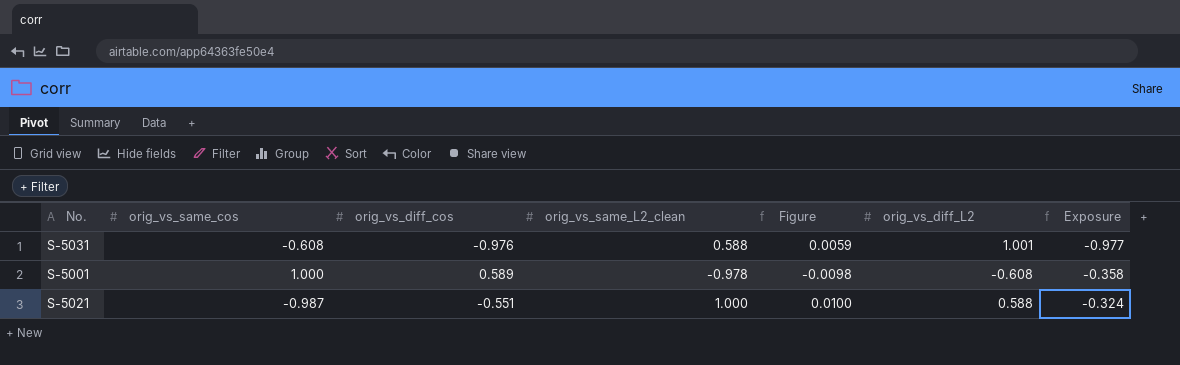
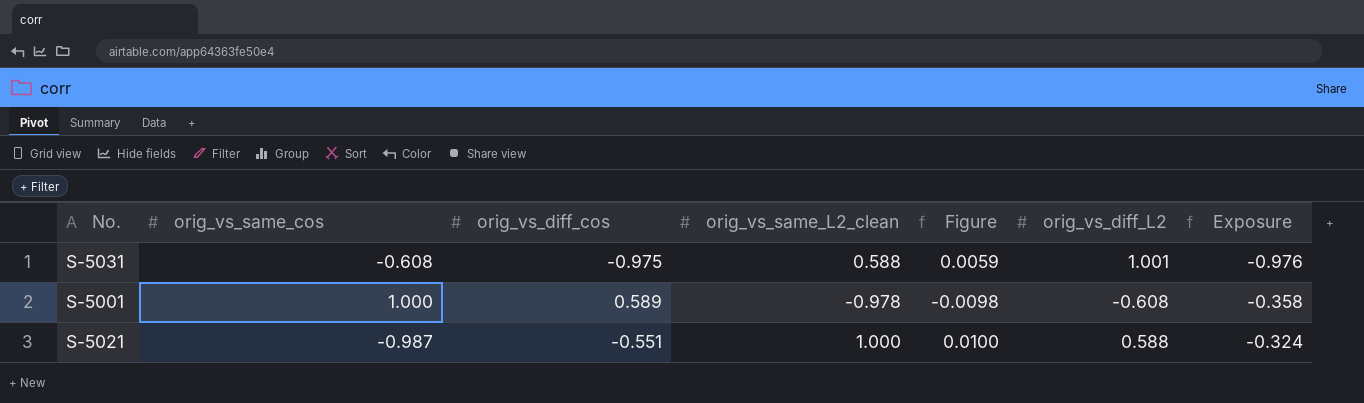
S-5031 | orig_vs_diff_cos: -0.976 -> -0.975
S-5031 | Exposure: -0.977 -> -0.976

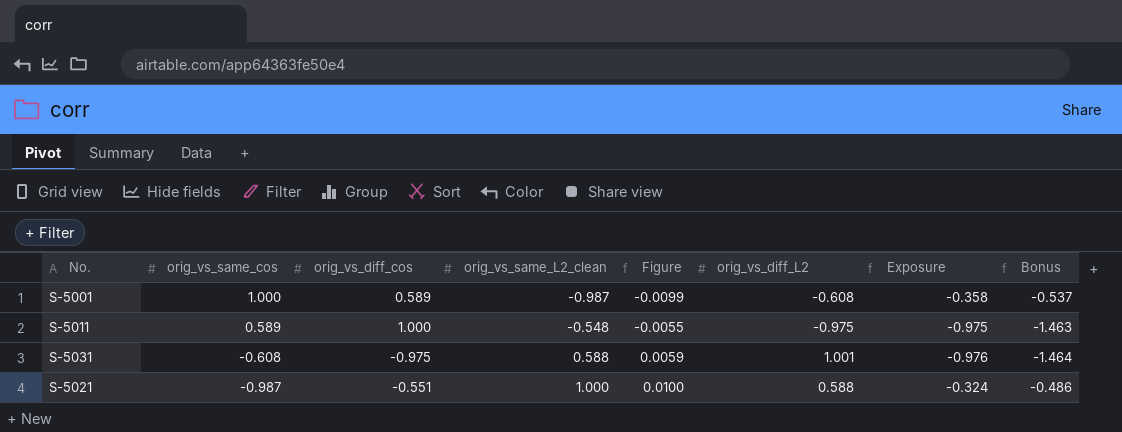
row order: Exposure ascending -> orig_vs_same_cos descending
column Bonus | formula: none -> [Exposure] * 1.5
S-5001 | orig_vs_same_L2_clean: -0.978 -> -0.987
S-5001 | Figure: -0.0098 -> -0.0099
row S-5011: none -> 0.589 | 1.000 | -0.548 | -0.0055 | -0.975 | -0.975 | -1.463

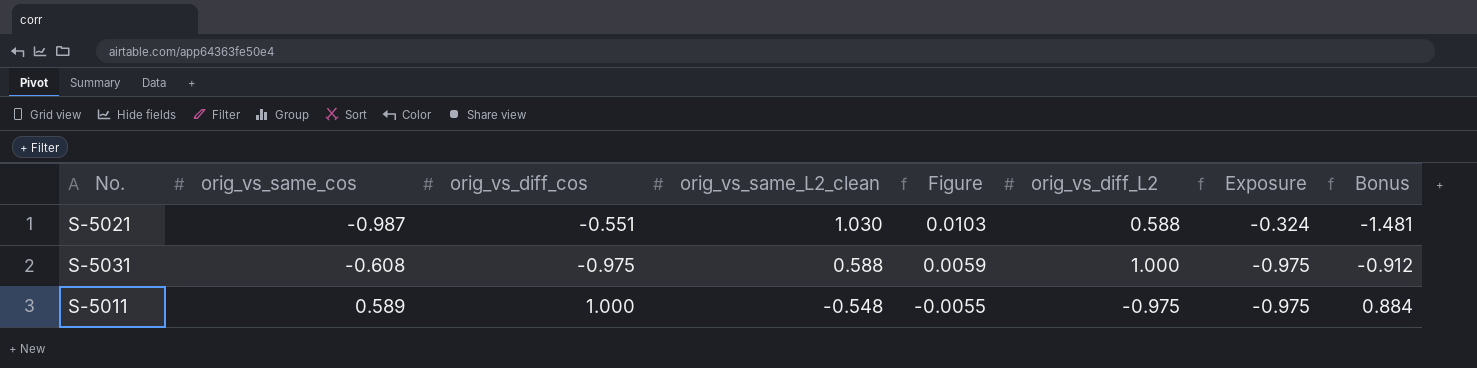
row order: orig_vs_same_cos descending -> orig_vs_same_cos ascending
column Bonus | formula: [Exposure] * 1.5 -> [orig_vs_same_cos] * 1.5
row S-5001: 1.000 | 0.589 | -0.987 | -0.0099 | -0.608 | -0.358 | -0.537 -> none
S-5021 | orig_vs_same_L2_clean: 1.000 -> 1.030
S-5021 | Figure: 0.0100 -> 0.0103
S-5031 | orig_vs_diff_L2: 1.001 -> 1.000
S-5031 | Exposure: -0.976 -> -0.975

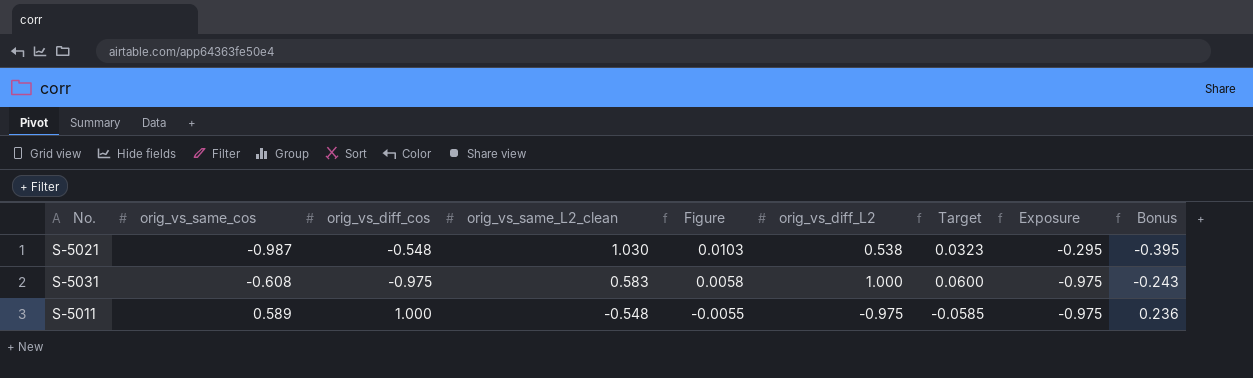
column Target | formula: none -> [orig_vs_diff_L2] * 0.06
column Bonus | formula: [orig_vs_same_cos] * 1.5 -> [orig_vs_same_cos] * 0.4
S-5021 | orig_vs_diff_cos: -0.551 -> -0.548
S-5021 | orig_vs_diff_L2: 0.588 -> 0.538
S-5021 | Exposure: -0.324 -> -0.295
S-5031 | orig_vs_same_L2_clean: 0.588 -> 0.583
S-5031 | Figure: 0.0059 -> 0.0058

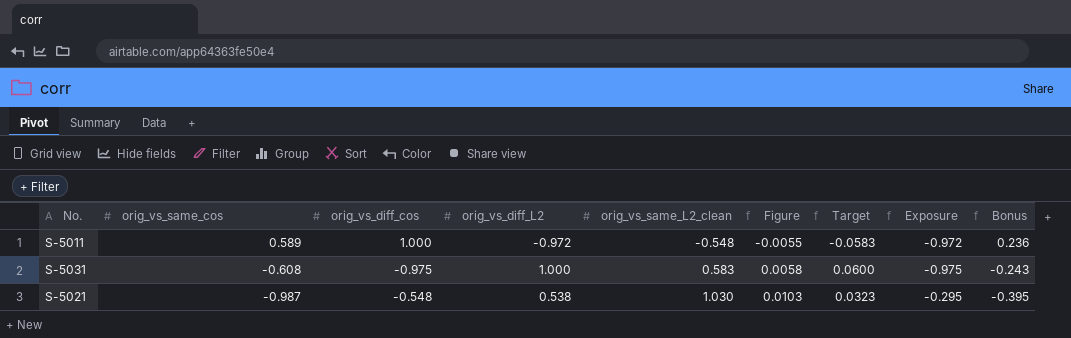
row order: orig_vs_same_cos ascending -> orig_vs_same_cos descending
column orig_vs_diff_L2 | position: 6 -> 4
S-5011 | orig_vs_diff_L2: -0.975 -> -0.972
S-5011 | Target: -0.0585 -> -0.0583
S-5011 | Exposure: -0.975 -> -0.972

